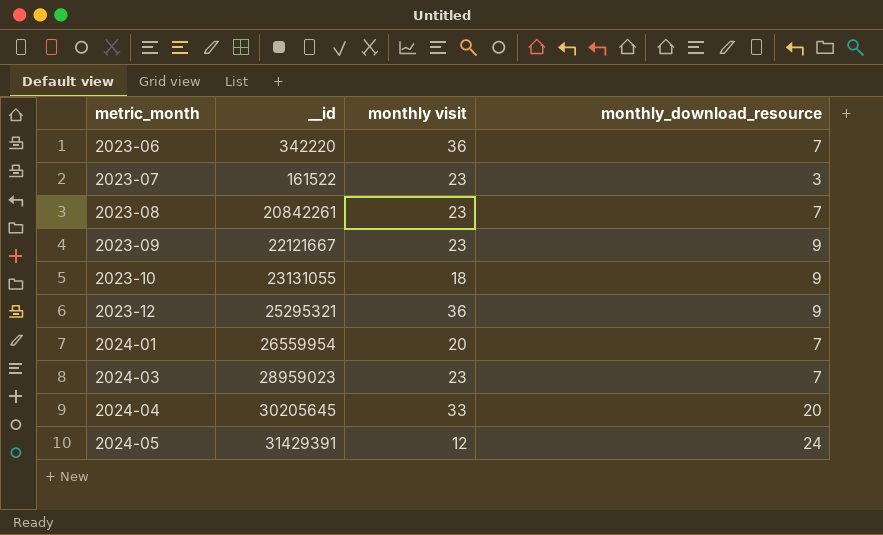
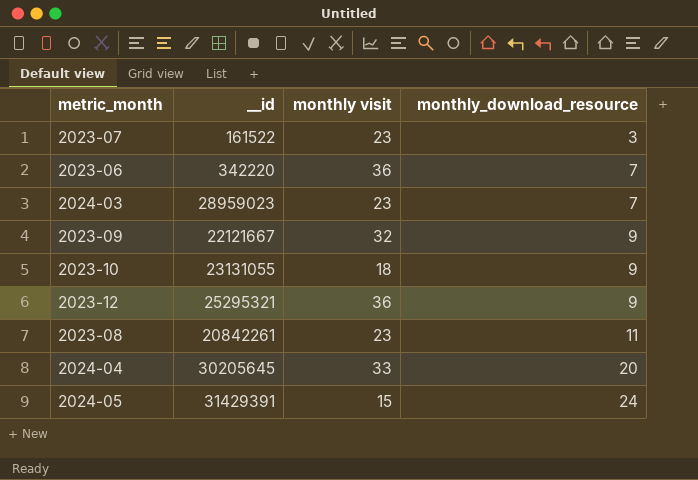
row order: metric_month ascending -> monthly_download_resource ascending
row 2024-01: 26559954 | 20 | 7 -> none
2023-09 | monthly visit: 23 -> 32
2023-08 | monthly_download_resource: 7 -> 11
2024-05 | monthly visit: 12 -> 15

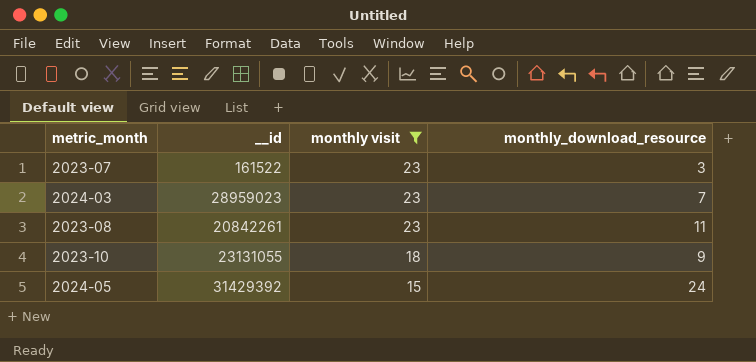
filter: none -> monthly visit <= 23
row order: monthly_download_resource ascending -> monthly visit descending
2024-05 | __id: 31429391 -> 31429392

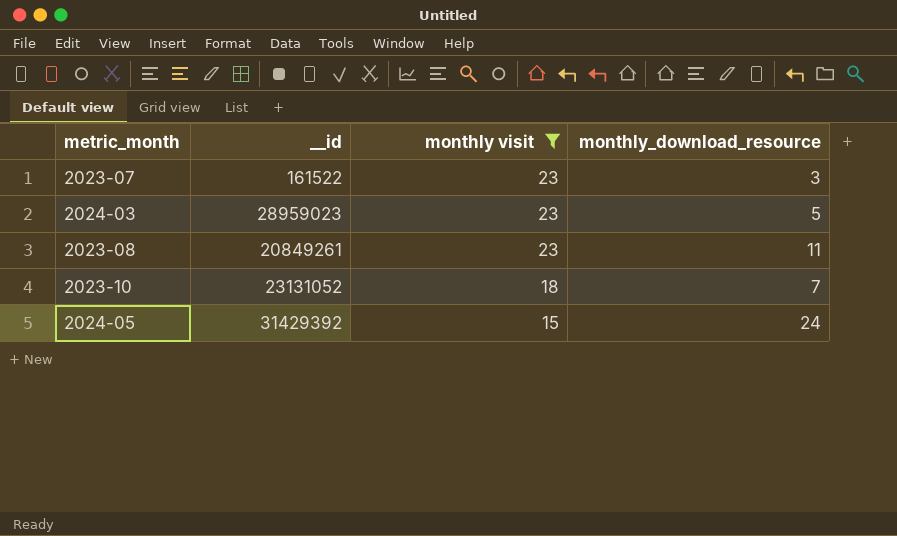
2024-03 | monthly_download_resource: 7 -> 5
2023-08 | __id: 20842261 -> 20849261
2023-10 | __id: 23131055 -> 23131052
2023-10 | monthly_download_resource: 9 -> 7

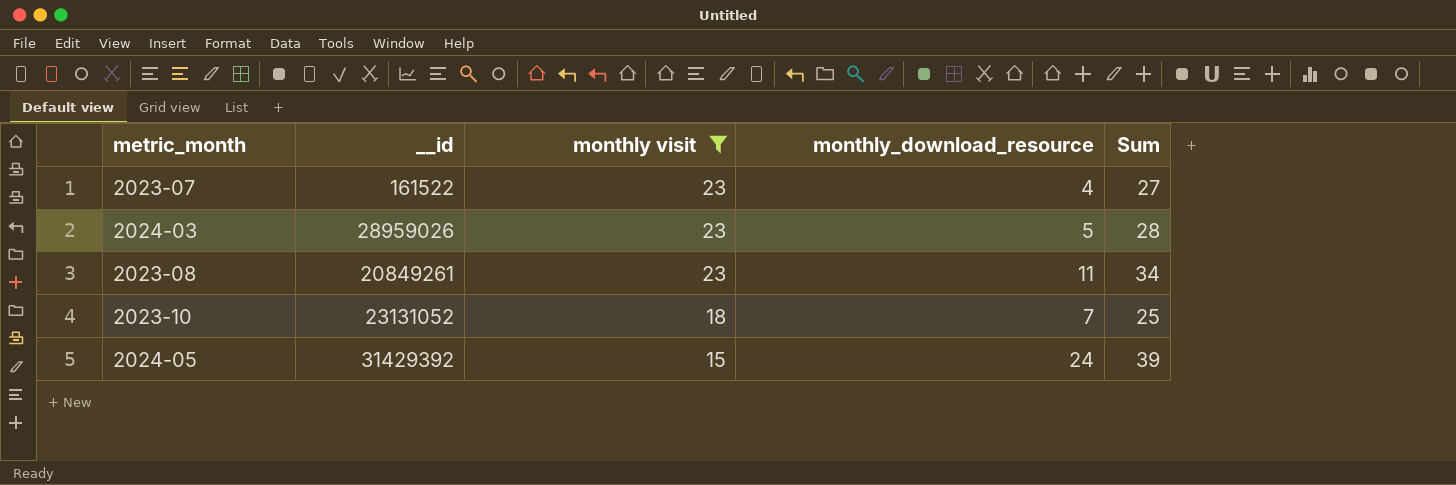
column Sum | formula: none -> [monthly visit] + [monthly_download_resource]
2023-07 | monthly_download_resource: 3 -> 4
2024-03 | __id: 28959023 -> 28959026

